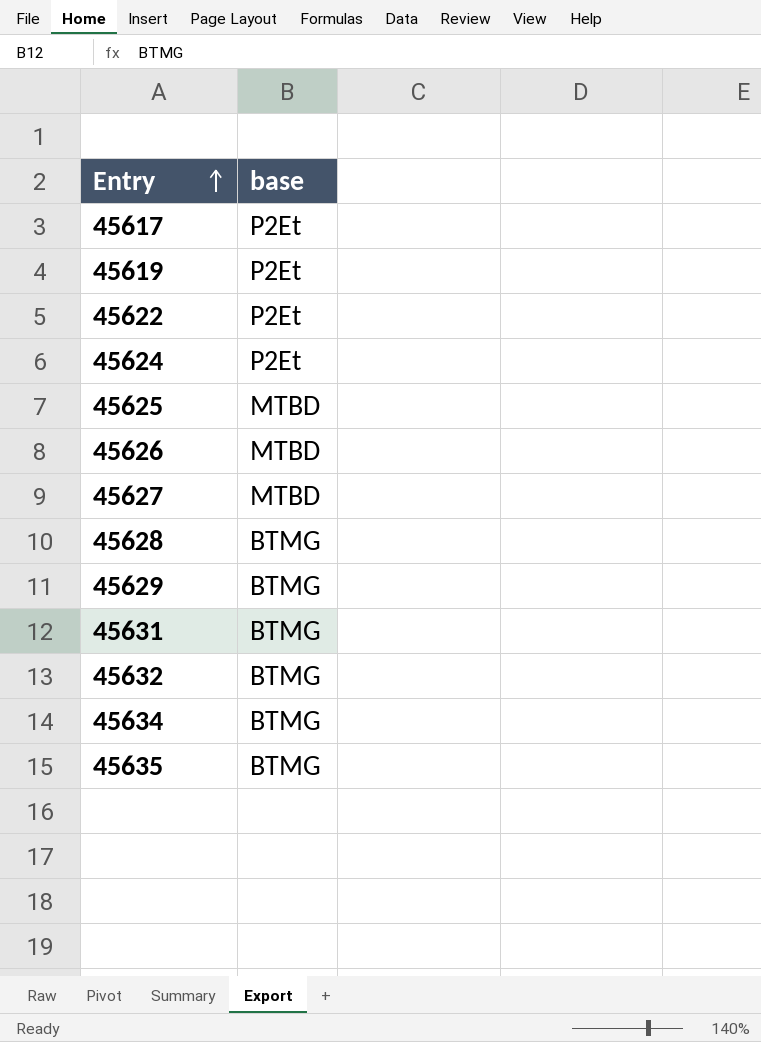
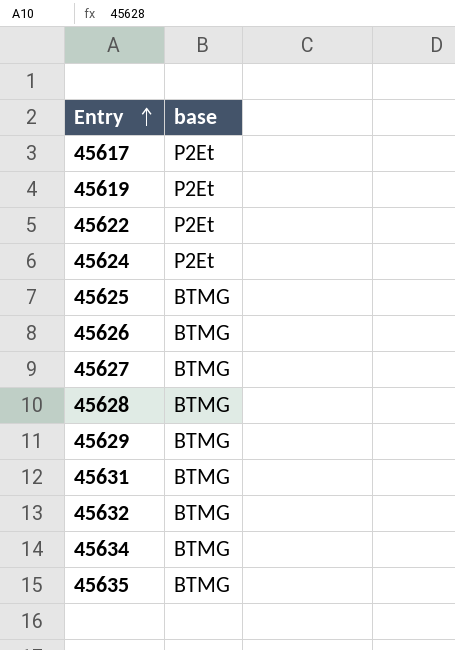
45625 | base: MTBD -> BTMG
45626 | base: MTBD -> BTMG
45627 | base: MTBD -> BTMG

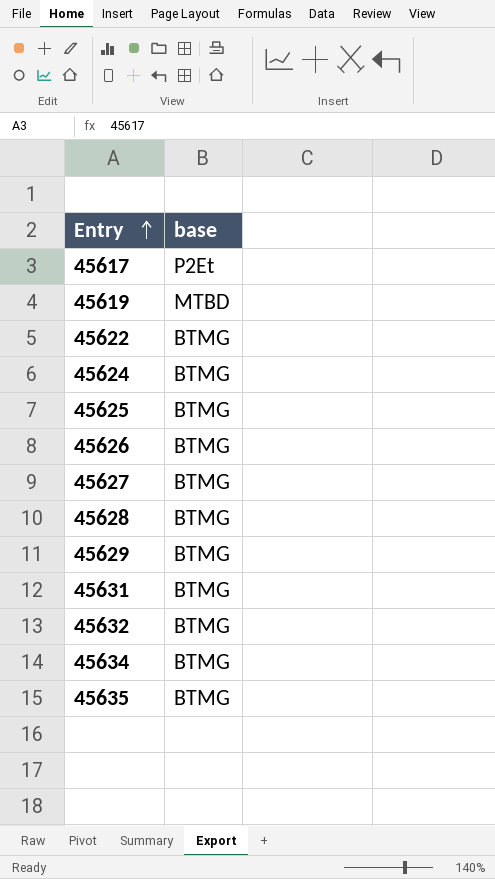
45619 | base: P2Et -> MTBD
45622 | base: P2Et -> BTMG
45624 | base: P2Et -> BTMG

